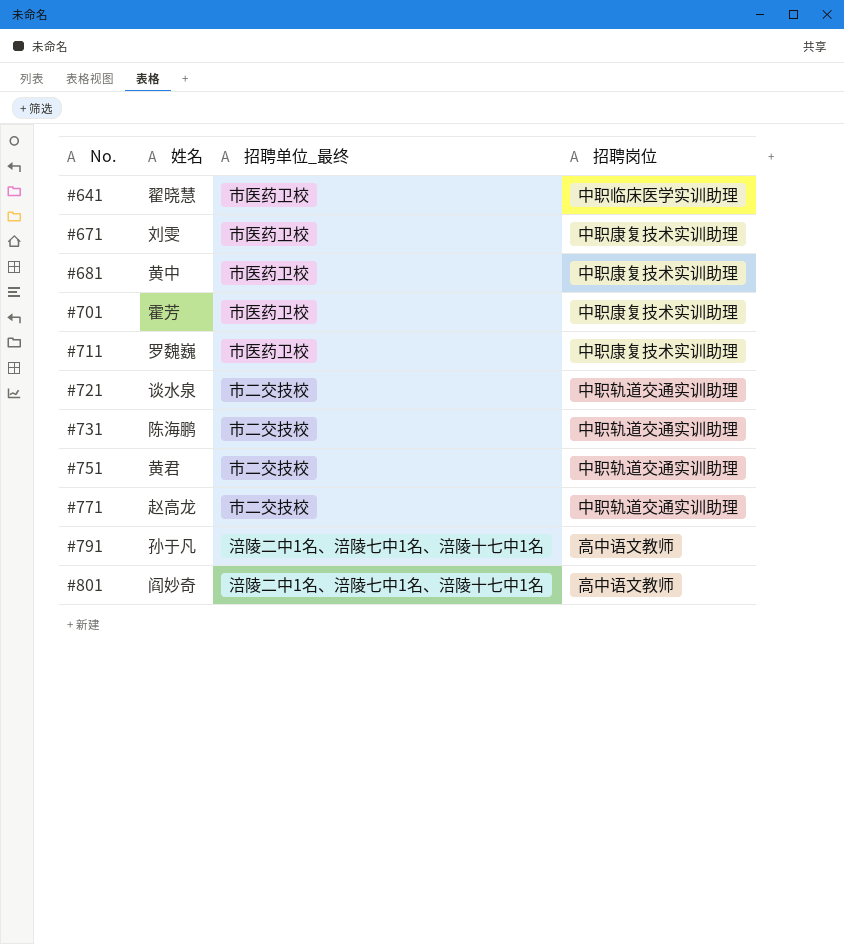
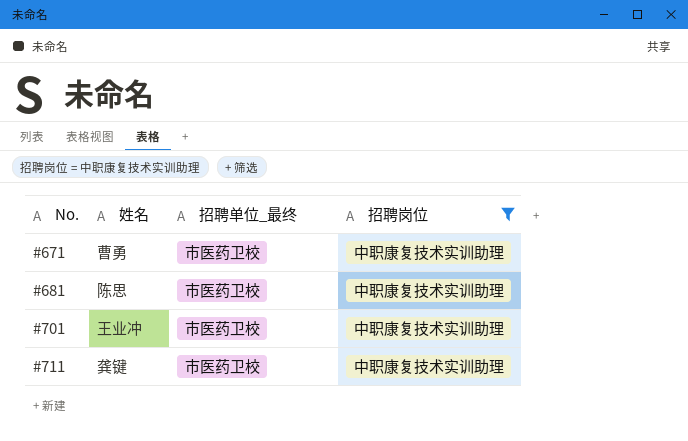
filter: none -> 招聘岗位 = 中职康复技术实训助理
#671 | 姓名: 刘雯 -> 曹勇
#681 | 姓名: 黄中 -> 陈思
#701 | 姓名: 霍芳 -> 王业冲
#711 | 姓名: 罗魏巍 -> 龚键

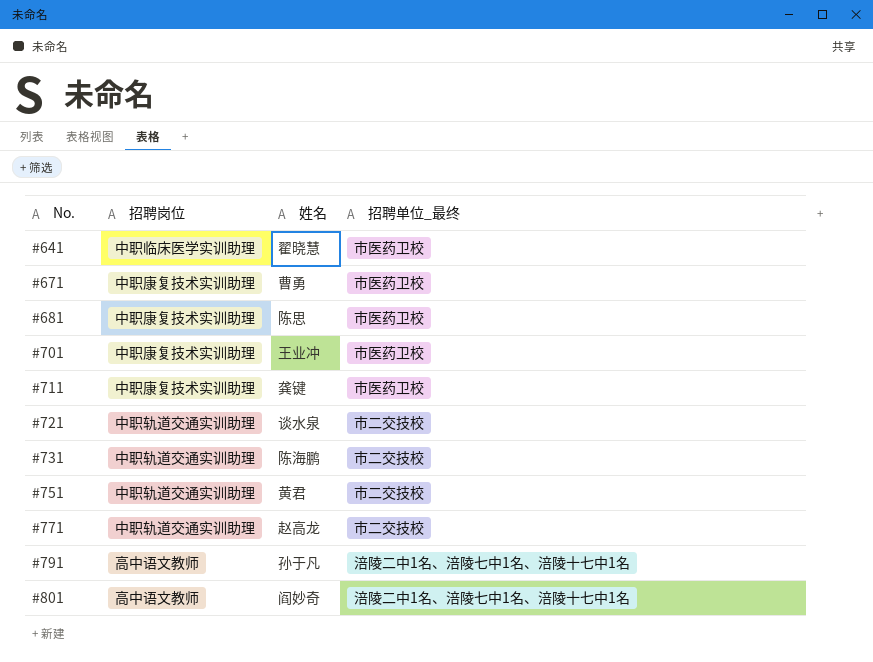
filter: 招聘岗位 = 中职康复技术实训助理 -> none
column 招聘岗位 | position: 4 -> 2

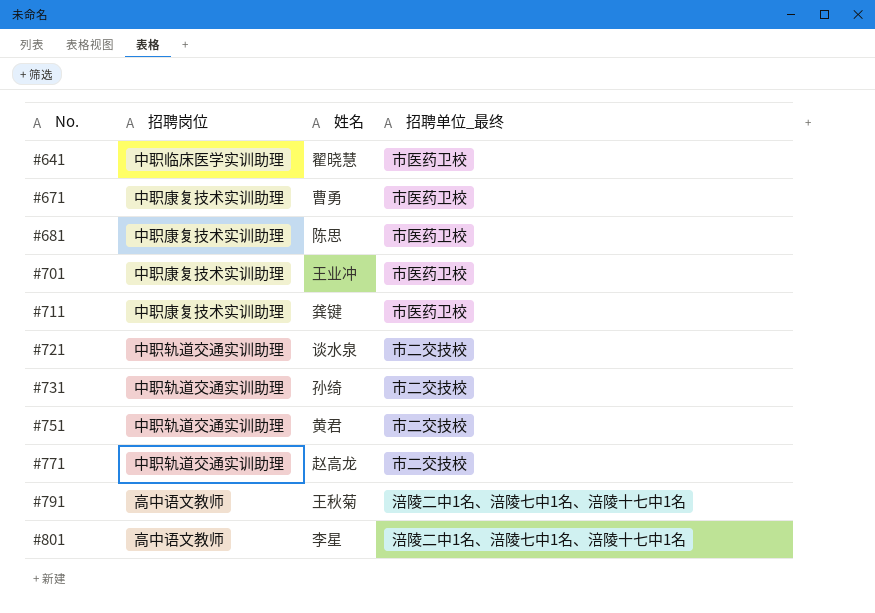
#731 | 姓名: 陈海鹏 -> 孙绮
#791 | 姓名: 孙于凡 -> 王秋菊
#801 | 姓名: 阎妙奇 -> 李星

